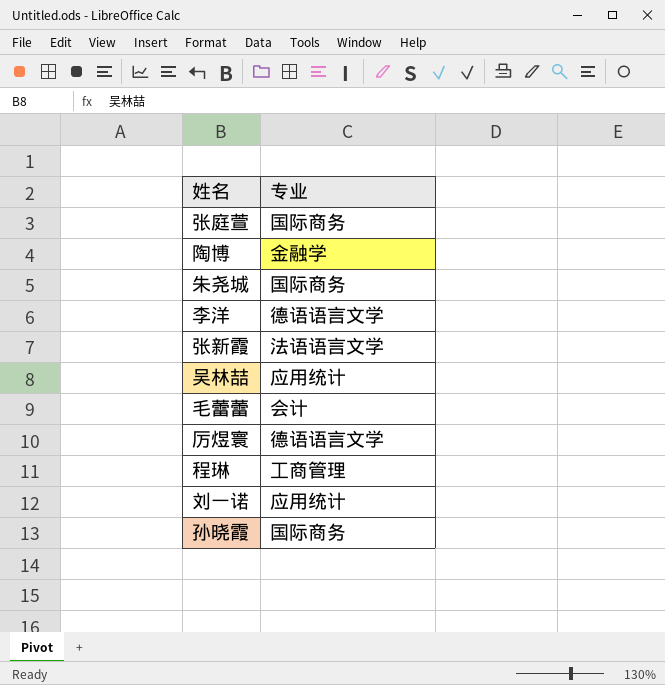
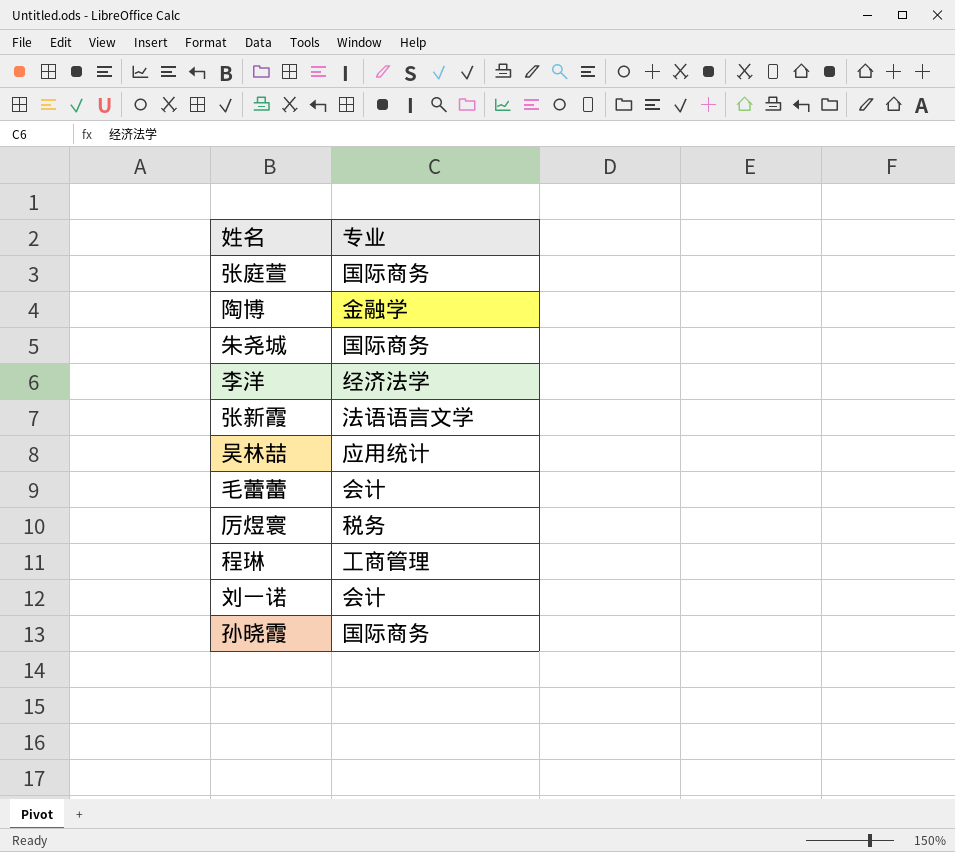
李洋 | 专业: 德语语言文学 -> 经济法学
厉煜寰 | 专业: 德语语言文学 -> 税务
刘一诺 | 专业: 应用统计 -> 会计

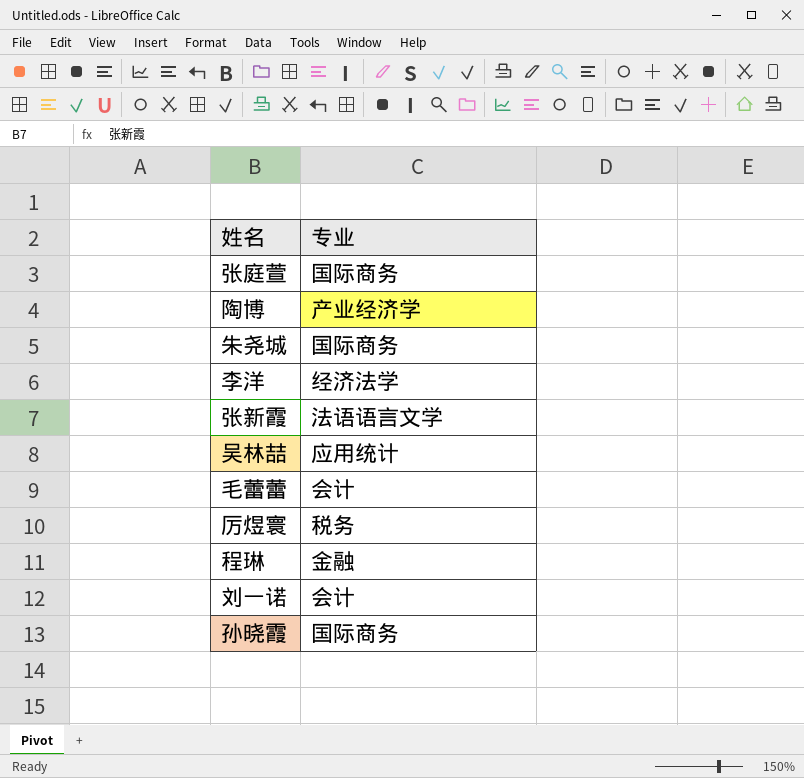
陶博 | 专业: 金融学 -> 产业经济学
程琳 | 专业: 工商管理 -> 金融

